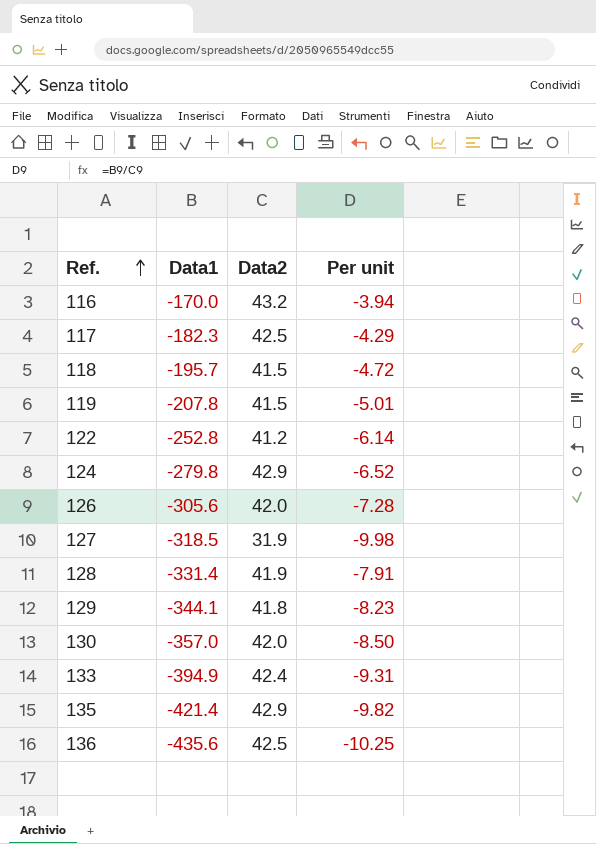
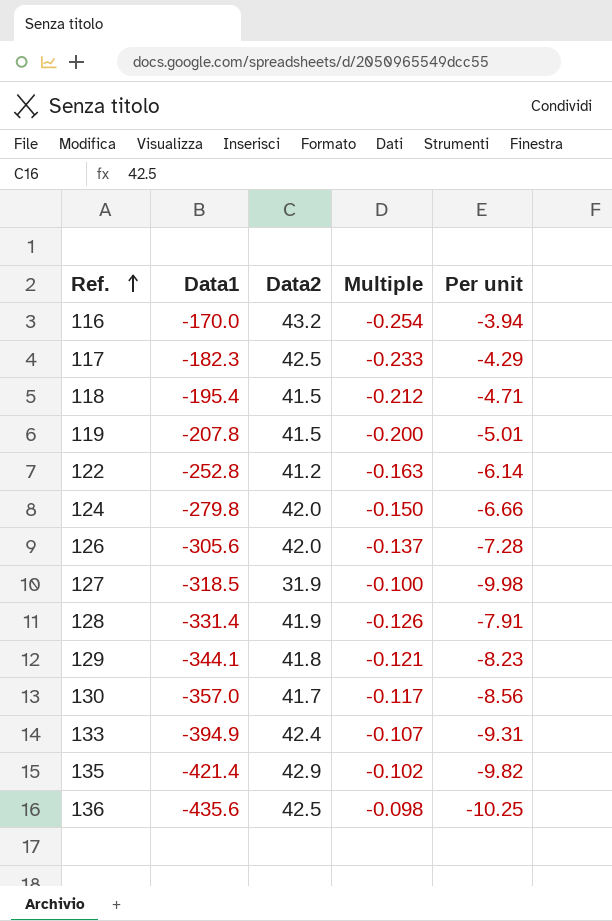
column Multiple | formula: none -> [Data2] / [Data1]
118 | Data1: -195.7 -> -195.4
118 | Per unit: -4.72 -> -4.71
124 | Data2: 42.9 -> 42.0
124 | Per unit: -6.52 -> -6.66
130 | Data2: 42.0 -> 41.7
130 | Per unit: -8.50 -> -8.56

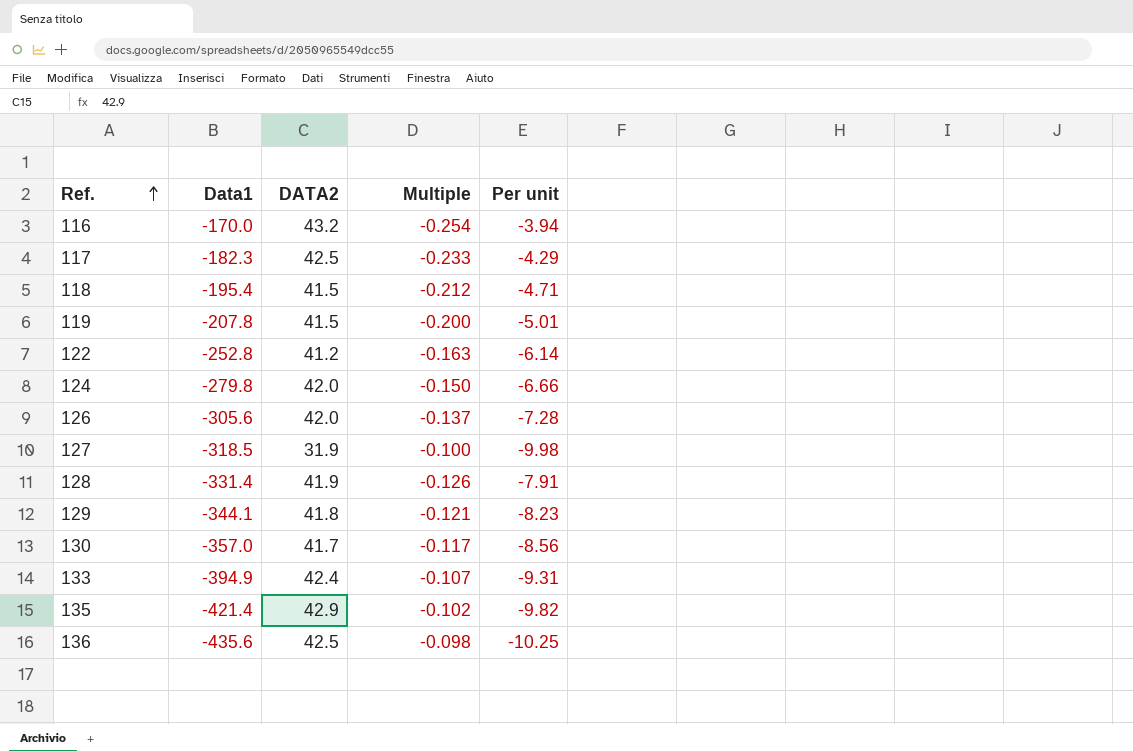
column name: Data2 -> DATA2

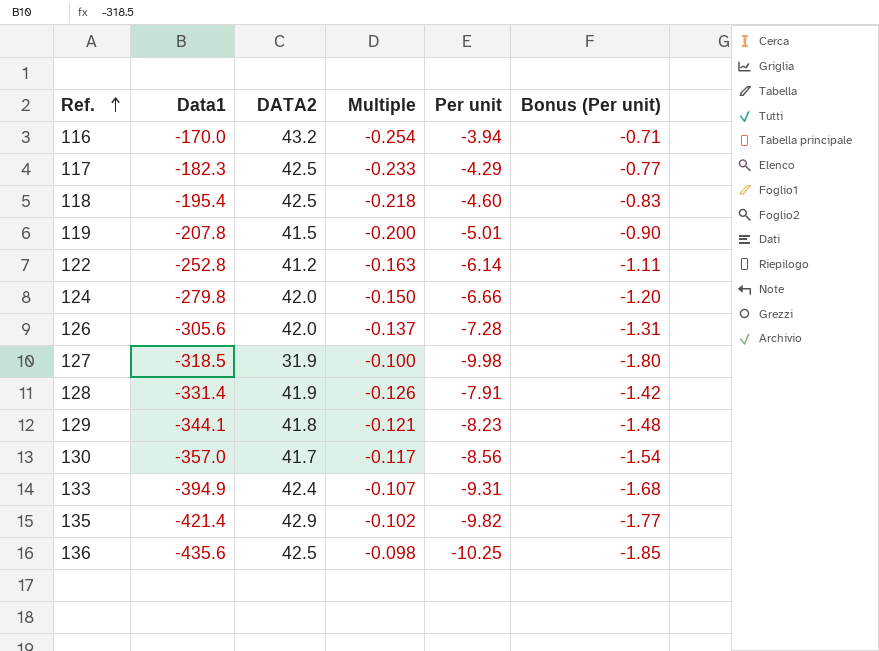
column Bonus (Per unit) | formula: none -> [Per unit] * 0.18
118 | DATA2: 41.5 -> 42.5
118 | Multiple: -0.212 -> -0.218
118 | Per unit: -4.71 -> -4.60

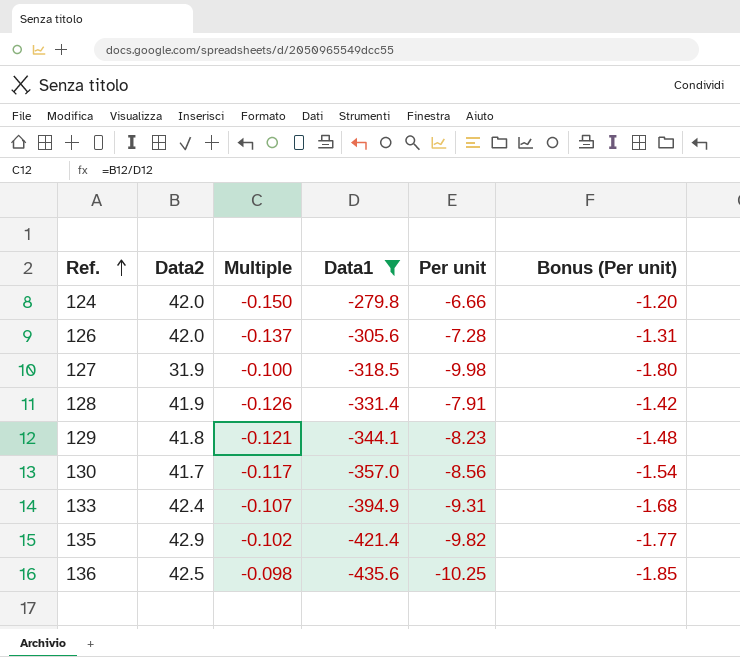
filter: none -> Data1 <= -279.8
column name: DATA2 -> Data2
column Data1 | position: 2 -> 4

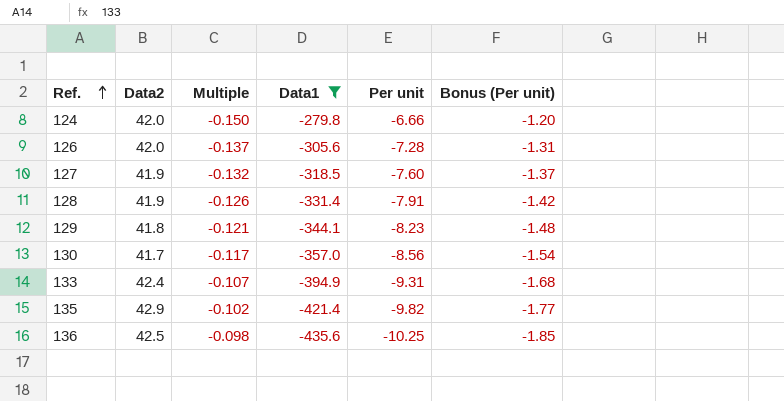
127 | Data2: 31.9 -> 41.9
127 | Multiple: -0.100 -> -0.132
127 | Per unit: -9.98 -> -7.60
127 | Bonus (Per unit): -1.80 -> -1.37

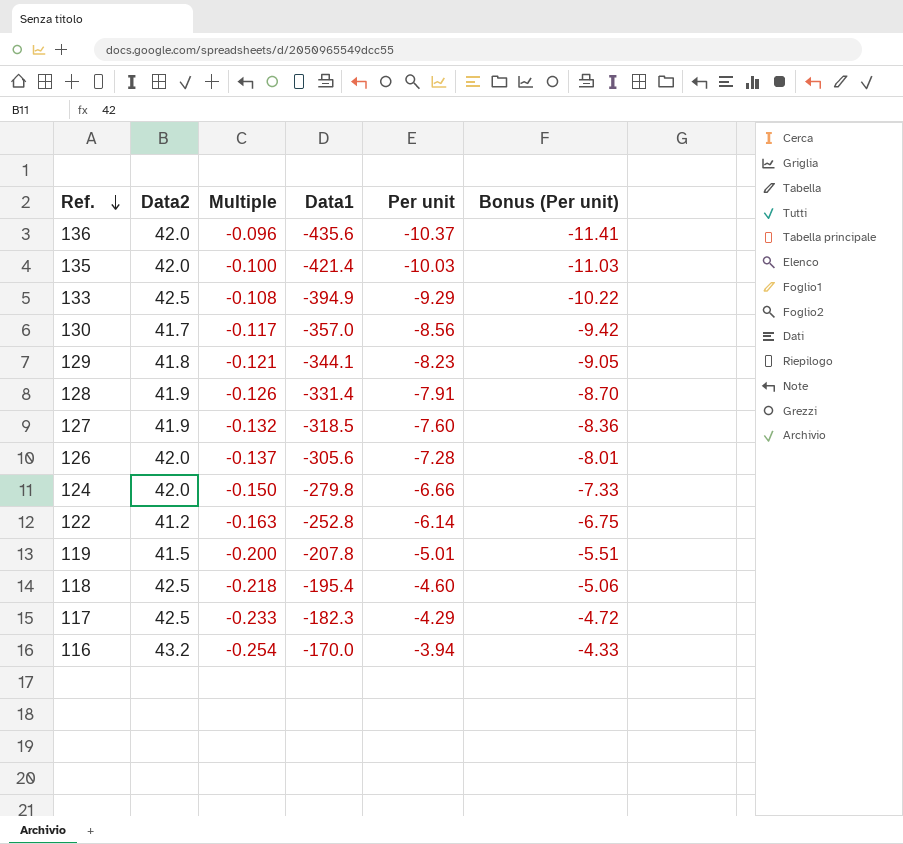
filter: Data1 <= -279.8 -> none
row order: Ref. ascending -> Ref. descending
column Bonus (Per unit) | formula: [Per unit] * 0.18 -> [Per unit] * 1.1
136 | Data2: 42.5 -> 42.0
136 | Multiple: -0.098 -> -0.096
136 | Per unit: -10.25 -> -10.37
135 | Data2: 42.9 -> 42.0
135 | Multiple: -0.102 -> -0.100
135 | Per unit: -9.82 -> -10.03
133 | Data2: 42.4 -> 42.5
133 | Multiple: -0.107 -> -0.108
133 | Per unit: -9.31 -> -9.29

